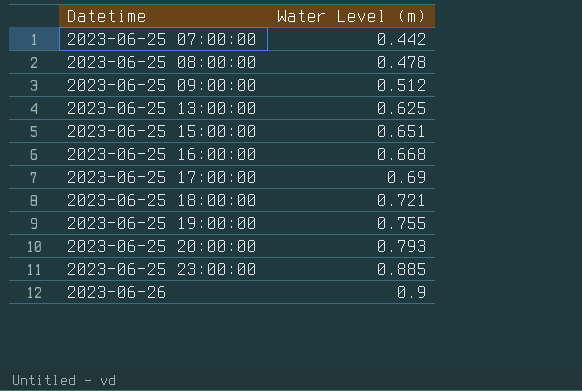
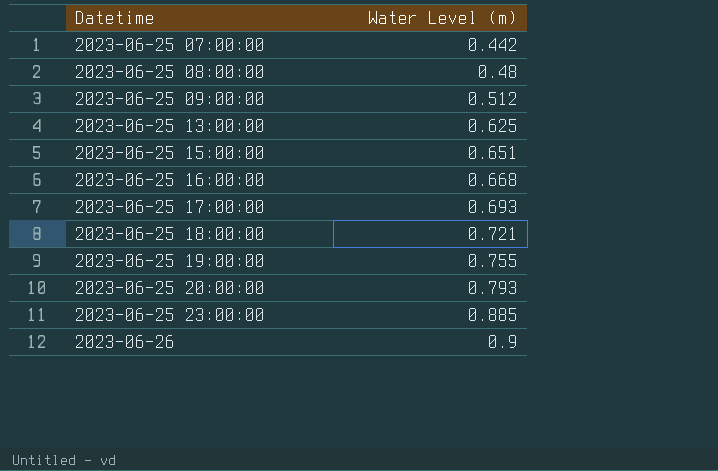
2023-06-25 08:00:00 | Water Level (m): 0.478 -> 0.48
2023-06-25 17:00:00 | Water Level (m): 0.69 -> 0.693

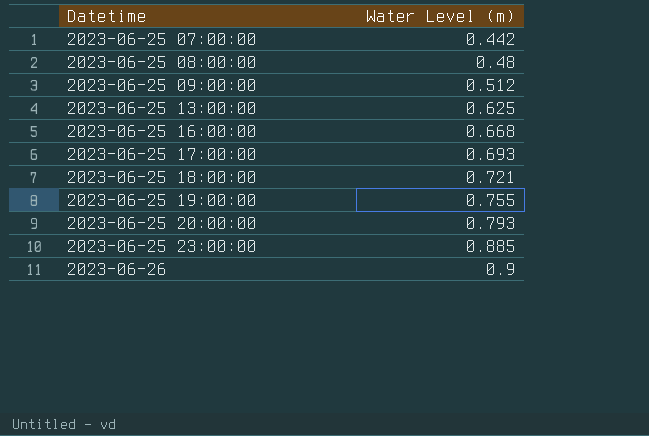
row 2023-06-25 15:00:00: 0.651 -> none

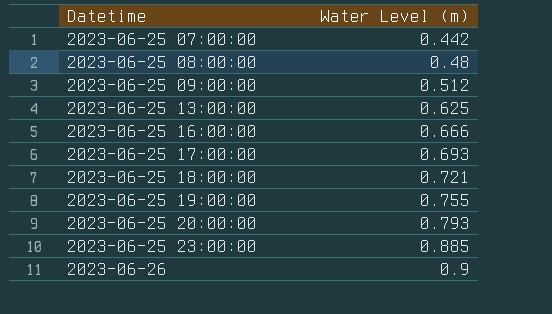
2023-06-25 16:00:00 | Water Level (m): 0.668 -> 0.666

